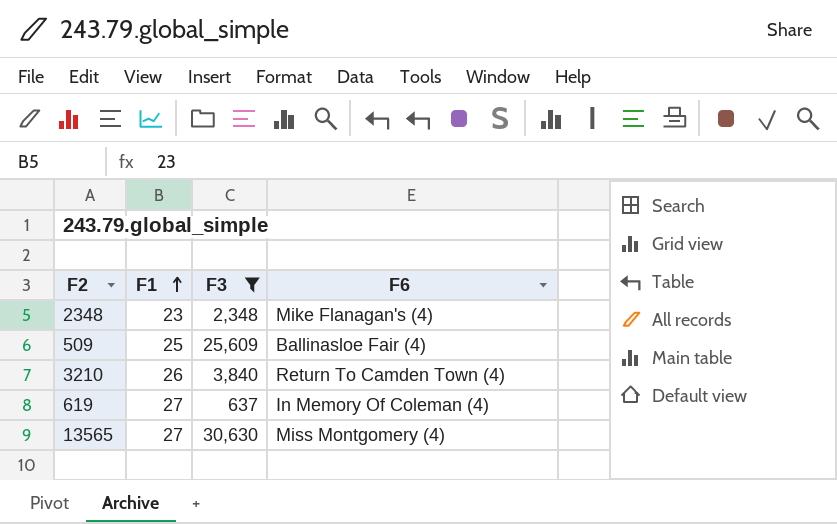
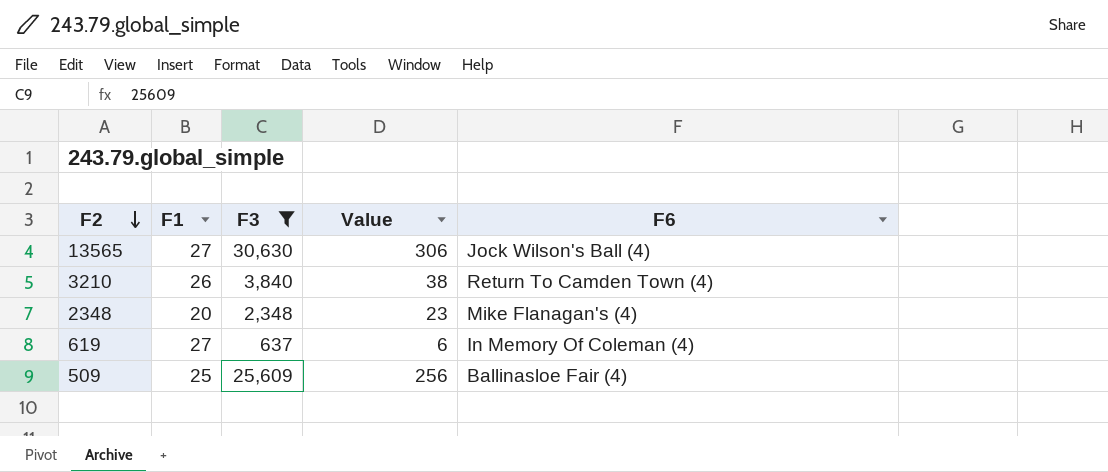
row order: F1 ascending -> F2 descending
column Value | formula: none -> [F3] * 0.01
13565 | F6: Miss Montgomery (4) -> Jock Wilson's Ball (4)
2348 | F1: 23 -> 20

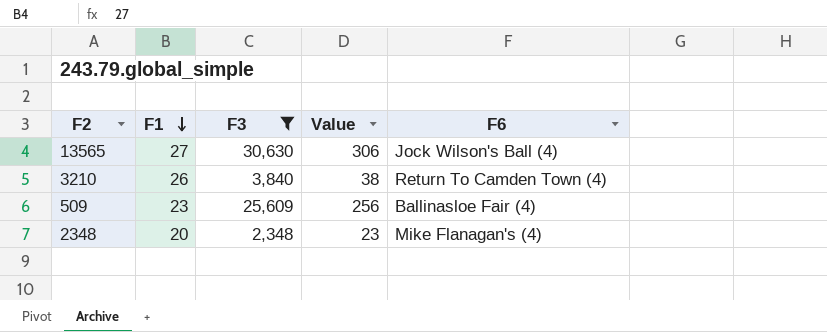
row order: F2 descending -> F1 descending
row 619: 27 | 637 | 6 | In Memory Of Coleman (4) -> none
509 | F1: 25 -> 23

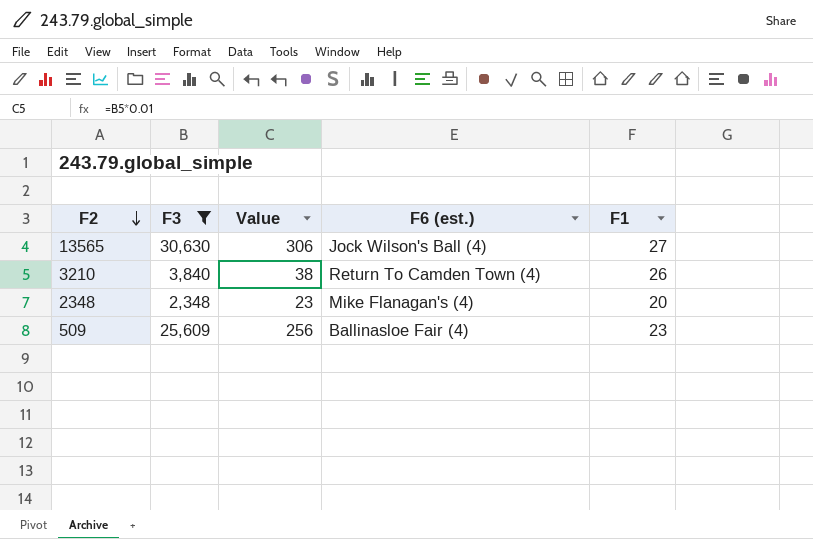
row order: F1 descending -> F2 descending
column name: F6 -> F6 (est.)
column F1 | position: 2 -> 5

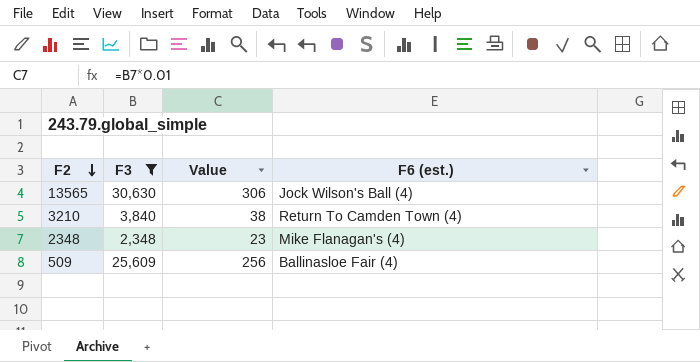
column F1 | position: 5 -> none

